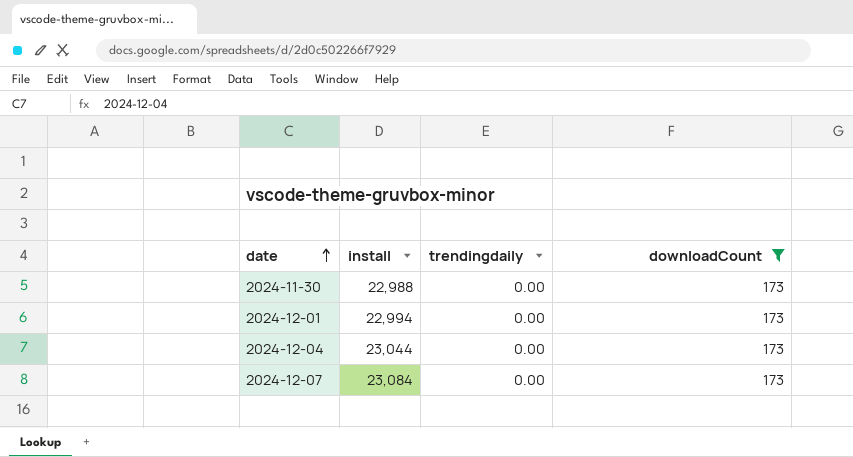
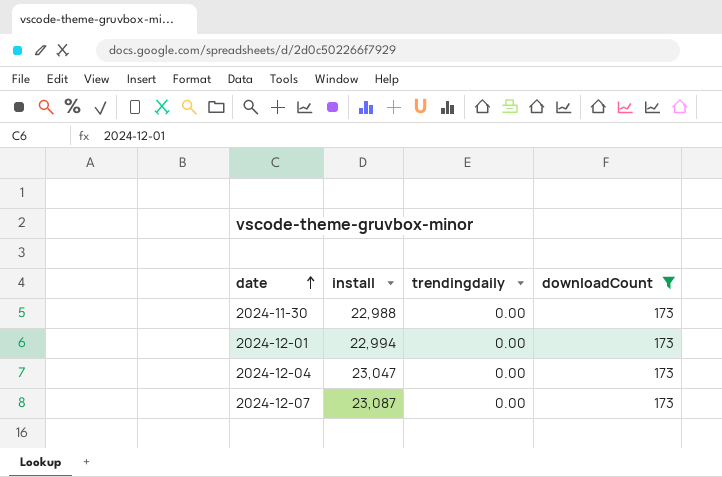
2024-12-04 | install: 23,044 -> 23,047
2024-12-07 | install: 23,084 -> 23,087

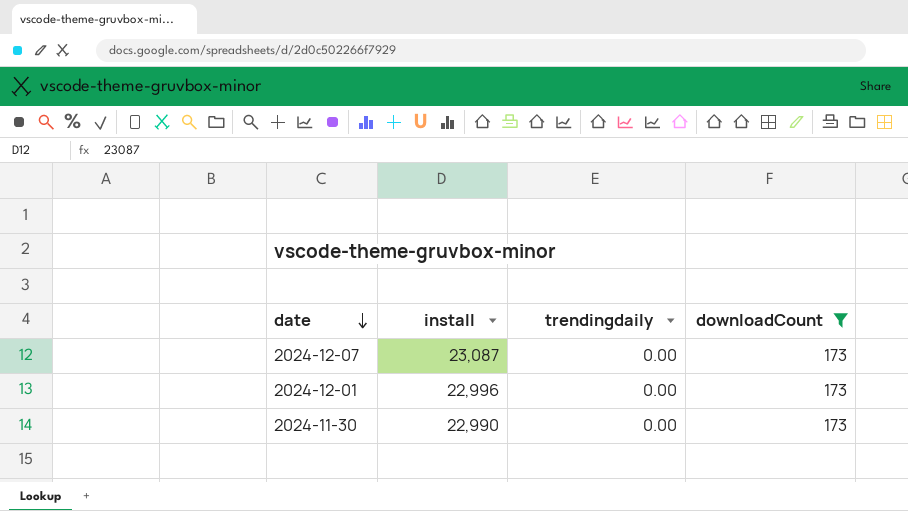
row order: date ascending -> date descending
row 2024-12-04: 23,047 | 0.00 | 173 -> none
2024-12-01 | install: 22,994 -> 22,996
2024-11-30 | install: 22,988 -> 22,990

